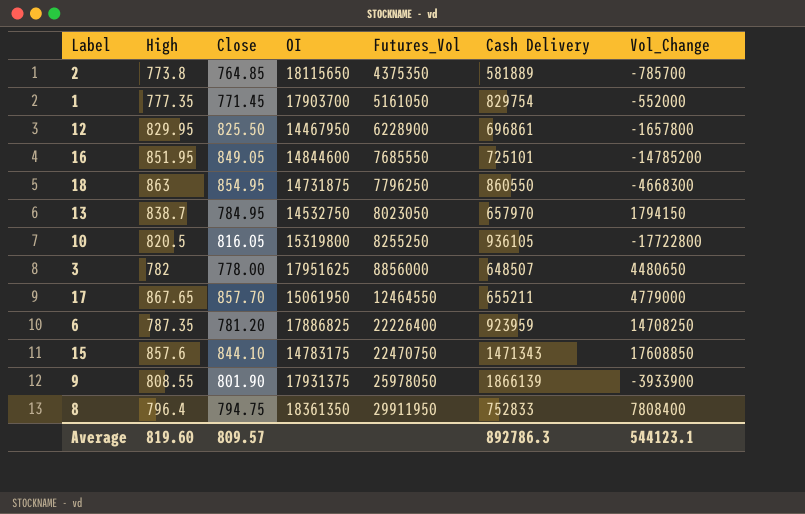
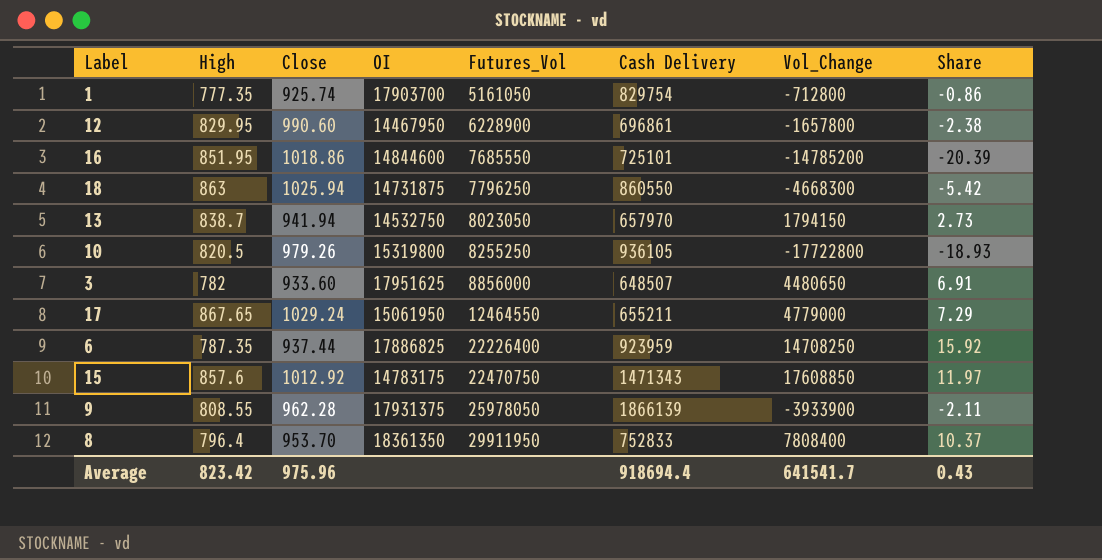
column Share | formula: none -> [Vol_Change] / [Cash Delivery]
row 2: 773.8 | 764.85 | 18115650 | 4375350 | 581889 | -785700 -> none
1 | Close: 771.45 -> 925.74
1 | Vol_Change: -552000 -> -712800
12 | Close: 825.50 -> 990.60
16 | Close: 849.05 -> 1018.86
18 | Close: 854.95 -> 1025.94
13 | Close: 784.95 -> 941.94
10 | Close: 816.05 -> 979.26
3 | Close: 778.00 -> 933.60
17 | Close: 857.70 -> 1029.24
6 | Close: 781.20 -> 937.44
15 | Close: 844.10 -> 1012.92
9 | Close: 801.90 -> 962.28
8 | Close: 794.75 -> 953.70
Average | High: 819.60 -> 823.42
Average | Close: 809.57 -> 975.96
Average | Cash Delivery: 892786.3 -> 918694.4
Average | Vol_Change: 544123.1 -> 641541.7

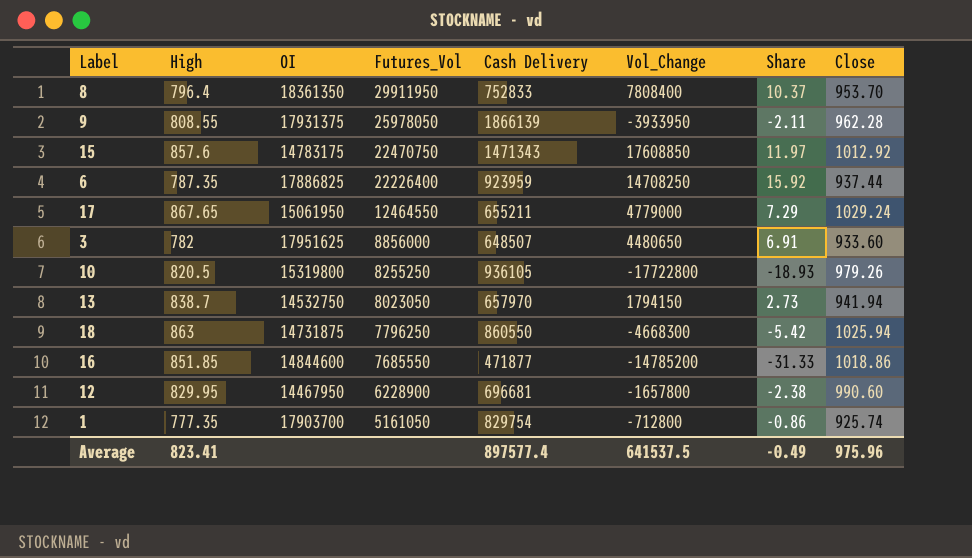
row order: Futures_Vol ascending -> Futures_Vol descending
column Close | position: 3 -> 8
9 | Vol_Change: -3933900 -> -3933950
16 | High: 851.95 -> 851.85
16 | Cash Delivery: 725101 -> 471877
16 | Share: -20.39 -> -31.33
12 | Cash Delivery: 696861 -> 696681
Average | High: 823.42 -> 823.41
Average | Cash Delivery: 918694.4 -> 897577.4
Average | Vol_Change: 641541.7 -> 641537.5
Average | Share: 0.43 -> -0.49

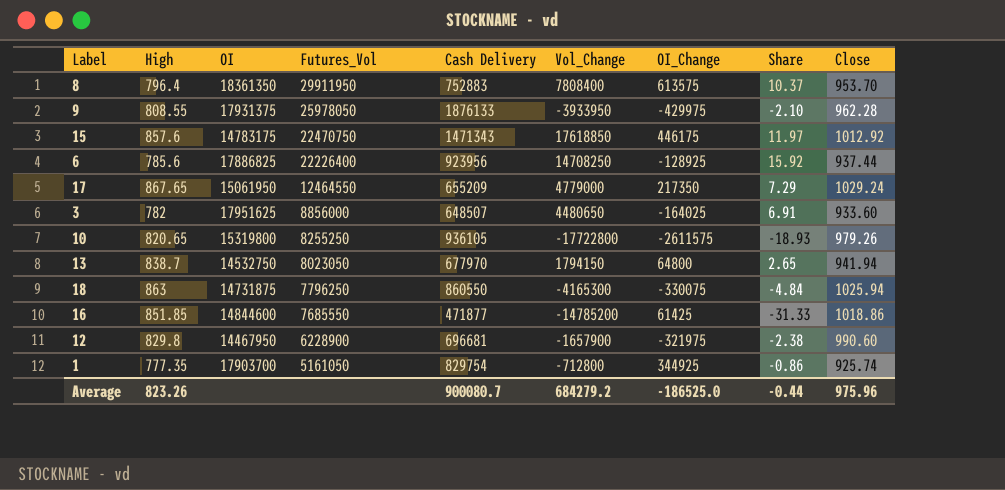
column OI_Change | position: none -> 7
8 | Cash Delivery: 752833 -> 752883
9 | Cash Delivery: 1866139 -> 1876133
9 | Share: -2.11 -> -2.10
15 | Vol_Change: 17608850 -> 17618850
6 | High: 787.35 -> 785.6
6 | Cash Delivery: 923959 -> 923956
17 | Cash Delivery: 655211 -> 655209
10 | High: 820.5 -> 820.65
13 | Cash Delivery: 657970 -> 677970
13 | Share: 2.73 -> 2.65
18 | Vol_Change: -4668300 -> -4165300
18 | Share: -5.42 -> -4.84
12 | High: 829.95 -> 829.8
12 | Vol_Change: -1657800 -> -1657900
Average | High: 823.41 -> 823.26
Average | Cash Delivery: 897577.4 -> 900080.7
Average | Vol_Change: 641537.5 -> 684279.2
Average | Share: -0.49 -> -0.44

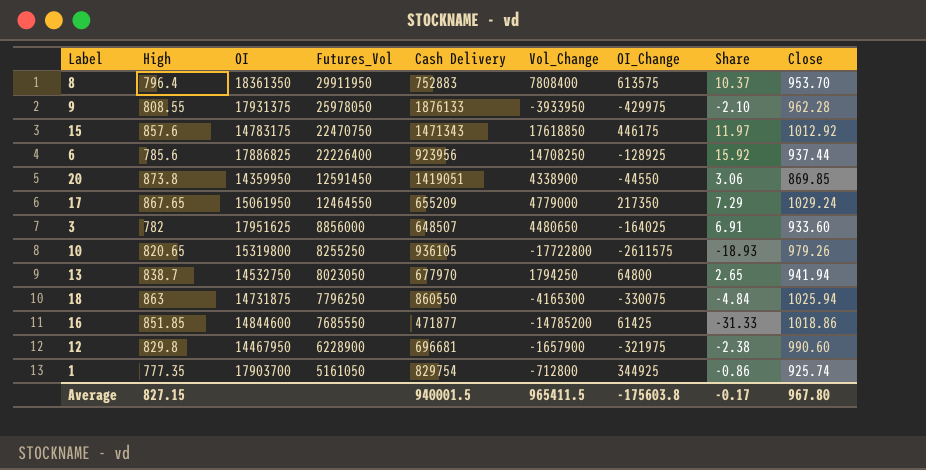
row 20: none -> 873.8 | 14359950 | 12591450 | 1419051 | 4338900 | -44550 | 3.06 | 869.85
13 | Vol_Change: 1794150 -> 1794250
Average | High: 823.26 -> 827.15
Average | Cash Delivery: 900080.7 -> 940001.5
Average | Vol_Change: 684279.2 -> 965411.5
Average | OI_Change: -186525.0 -> -175603.8
Average | Share: -0.44 -> -0.17
Average | Close: 975.96 -> 967.80

